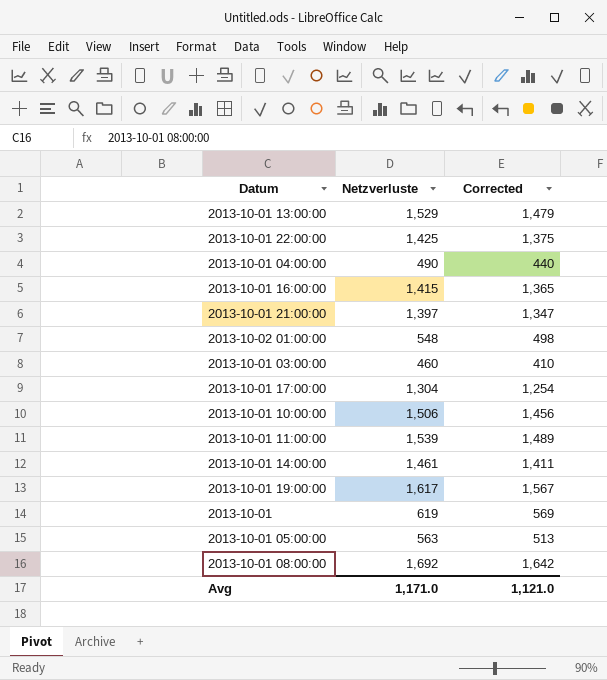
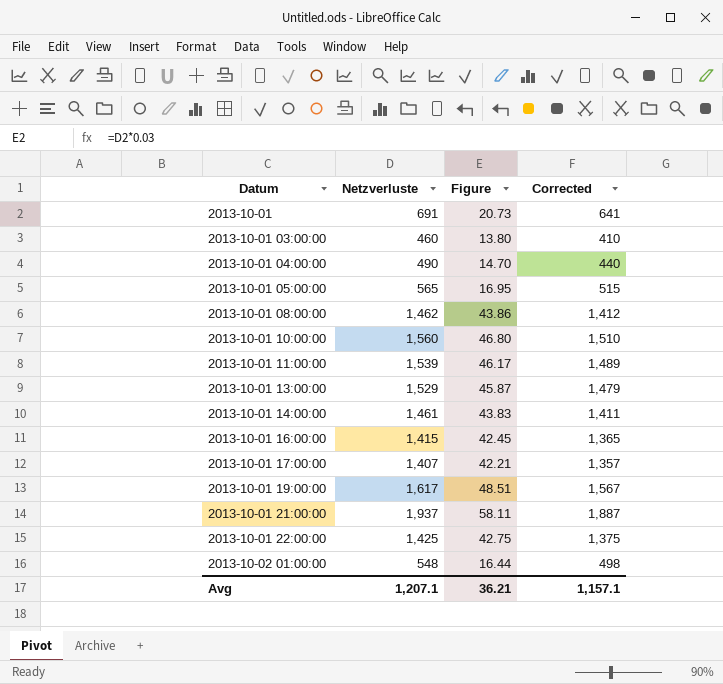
row order: none -> Datum ascending
column Figure | formula: none -> [Netzverluste] * 0.03
2013-10-01 | Netzverluste: 619 -> 691
2013-10-01 | Corrected: 569 -> 641
2013-10-01 05:00:00 | Netzverluste: 563 -> 565
2013-10-01 05:00:00 | Corrected: 513 -> 515
2013-10-01 08:00:00 | Netzverluste: 1,692 -> 1,462
2013-10-01 08:00:00 | Corrected: 1,642 -> 1,412
2013-10-01 10:00:00 | Netzverluste: 1,506 -> 1,560
2013-10-01 10:00:00 | Corrected: 1,456 -> 1,510
2013-10-01 17:00:00 | Netzverluste: 1,304 -> 1,407
2013-10-01 17:00:00 | Corrected: 1,254 -> 1,357
2013-10-01 21:00:00 | Netzverluste: 1,397 -> 1,937
2013-10-01 21:00:00 | Corrected: 1,347 -> 1,887
Avg | Netzverluste: 1,171.0 -> 1,207.1
Avg | Corrected: 1,121.0 -> 1,157.1

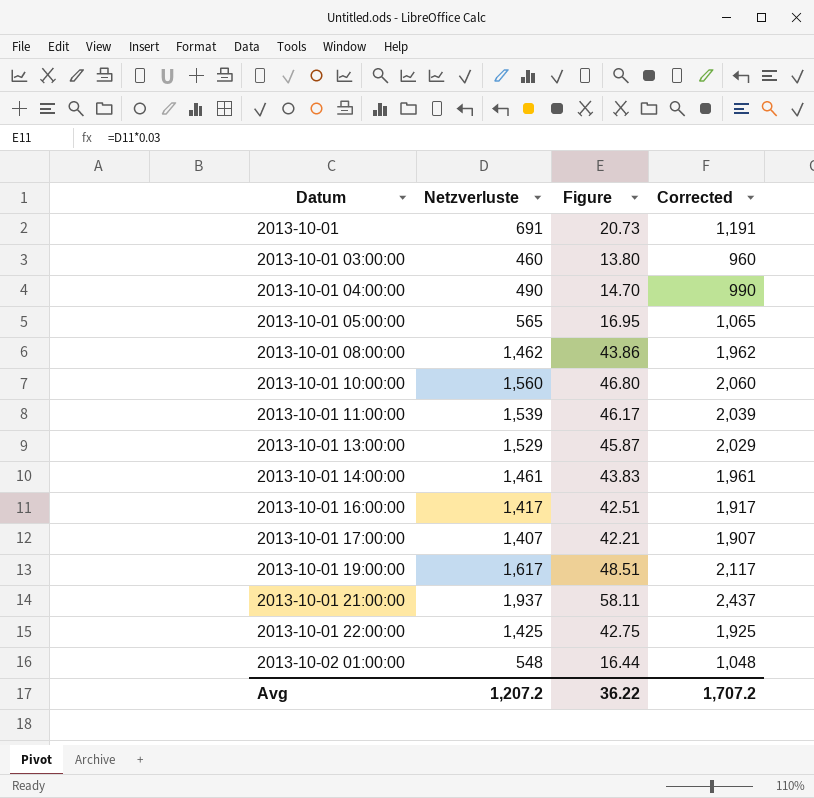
column Corrected | formula: [Netzverluste] - 50 -> [Netzverluste] + 500
2013-10-01 16:00:00 | Netzverluste: 1,415 -> 1,417
2013-10-01 16:00:00 | Figure: 42.45 -> 42.51
Avg | Netzverluste: 1,207.1 -> 1,207.2
Avg | Figure: 36.21 -> 36.22
Avg | Corrected: 1,157.1 -> 1,707.2

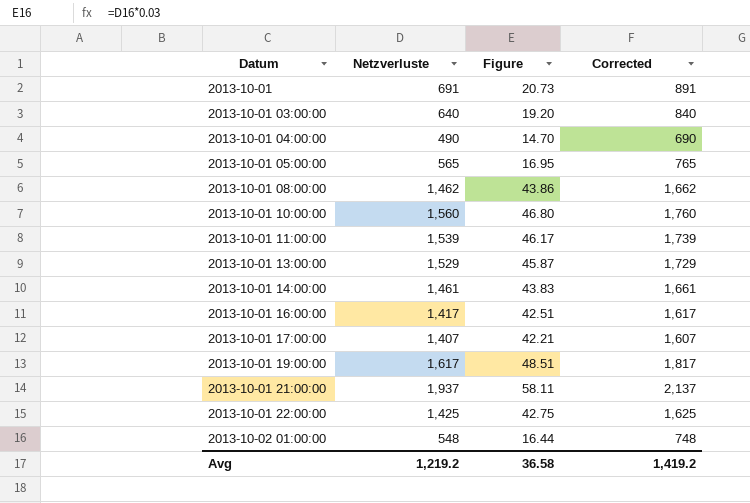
column Corrected | formula: [Netzverluste] + 500 -> [Netzverluste] + 200
2013-10-01 03:00:00 | Netzverluste: 460 -> 640
2013-10-01 03:00:00 | Figure: 13.80 -> 19.20
Avg | Netzverluste: 1,207.2 -> 1,219.2
Avg | Figure: 36.22 -> 36.58
Avg | Corrected: 1,707.2 -> 1,419.2

